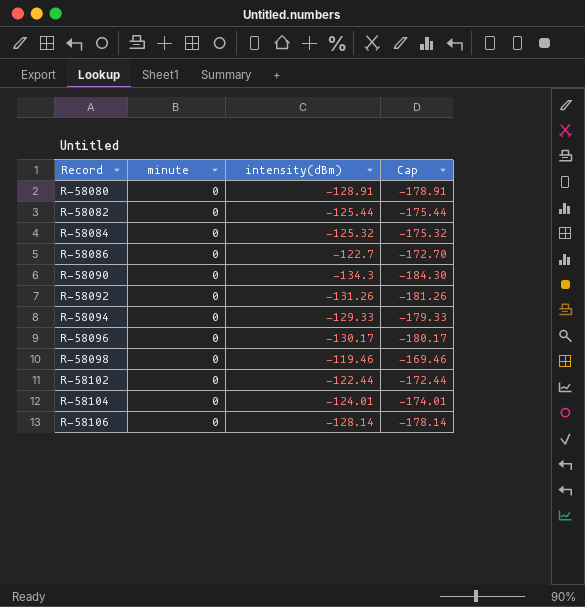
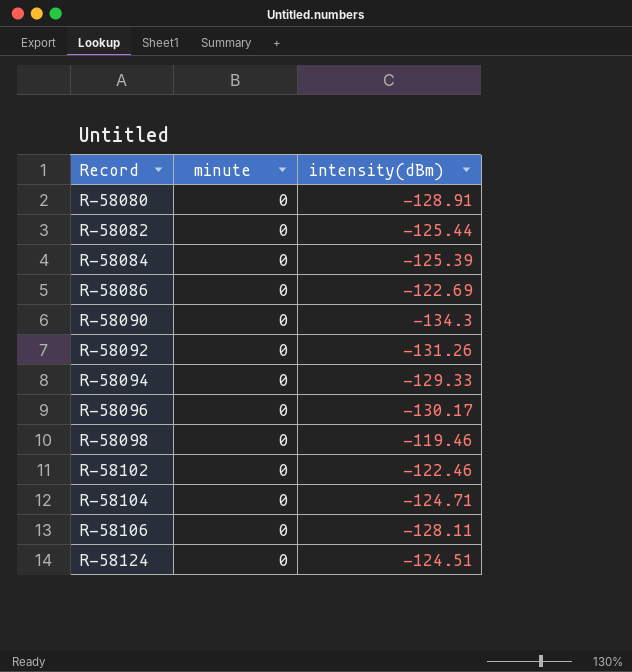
column Cap | formula: [intensity(dBm)] - 50 -> none
R-58084 | intensity(dBm): -125.32 -> -125.39
R-58086 | intensity(dBm): -122.7 -> -122.69
R-58102 | intensity(dBm): -122.44 -> -122.46
R-58104 | intensity(dBm): -124.01 -> -124.71
R-58106 | intensity(dBm): -128.14 -> -128.11
row R-58124: none -> 0 | -124.51

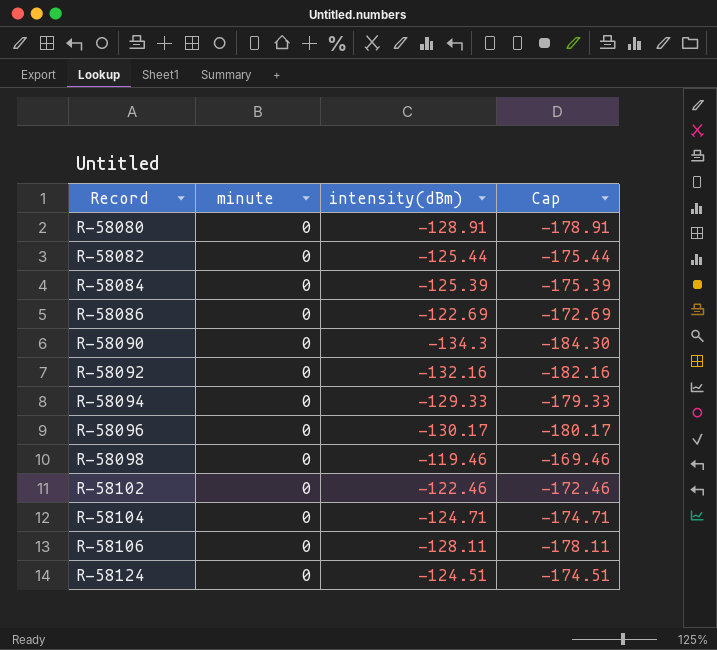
column Cap | formula: none -> [intensity(dBm)] - 50
R-58092 | intensity(dBm): -131.26 -> -132.16

